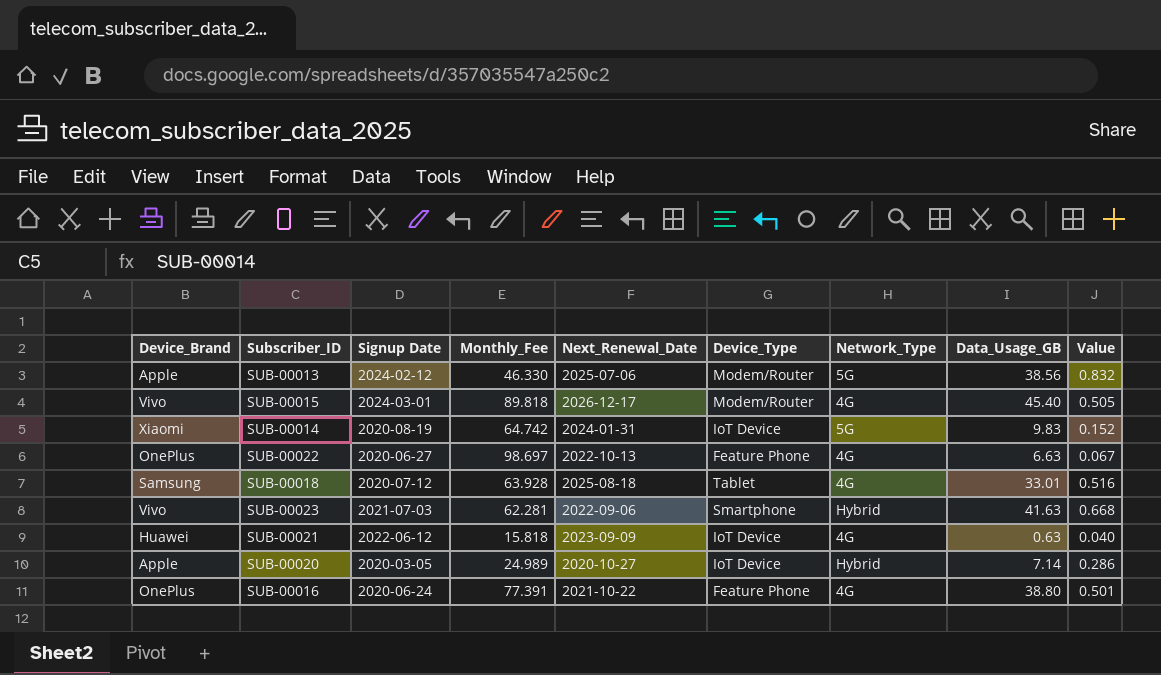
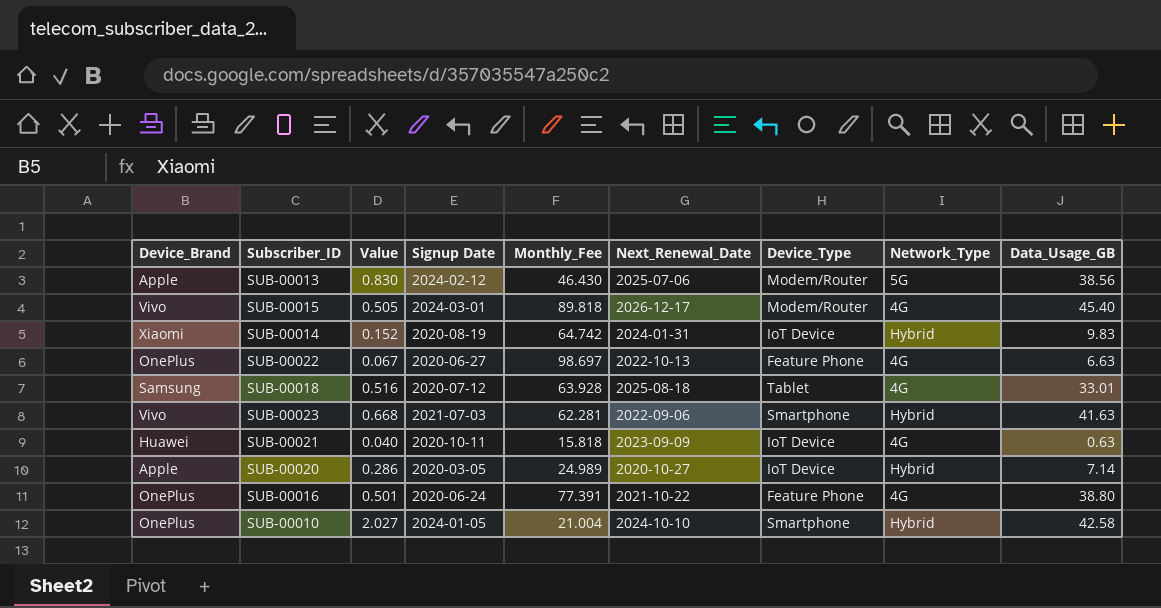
column Value | position: 9 -> 3
SUB-00013 | Value: 0.832 -> 0.830
SUB-00013 | Monthly_Fee: 46.330 -> 46.430
SUB-00014 | Network_Type: 5G -> Hybrid
SUB-00021 | Signup Date: 2022-06-12 -> 2020-10-11
row SUB-00010: none -> OnePlus | 2.027 | 2024-01-05 | 21.004 | 2024-10-10 | Smartphone | Hybrid | 42.58

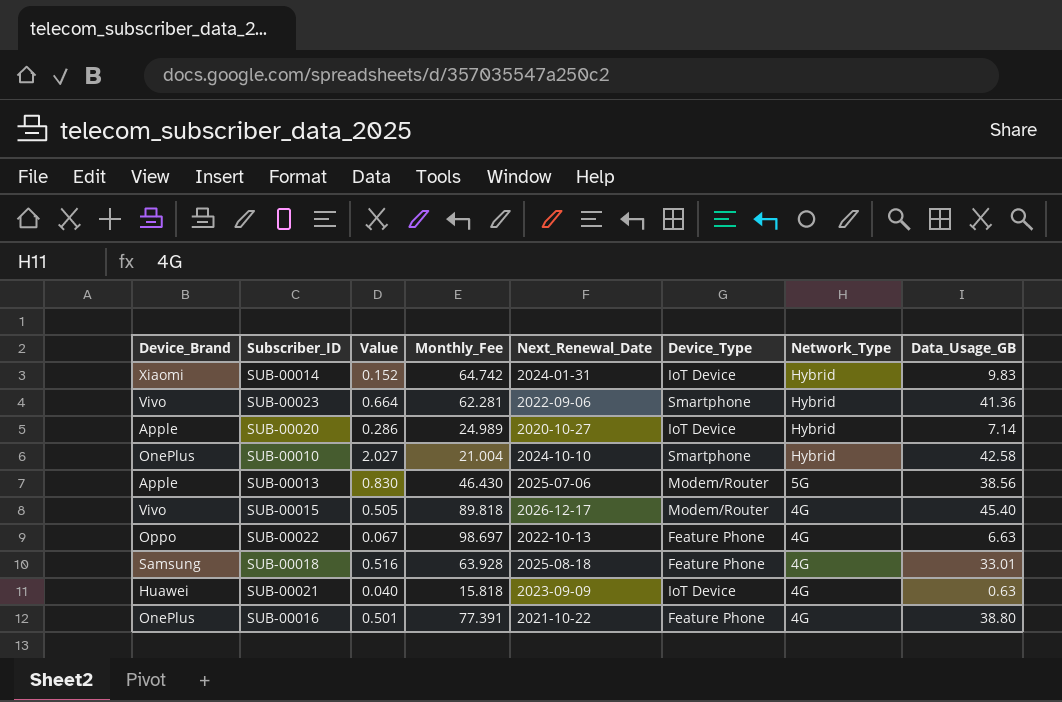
row order: none -> Network_Type descending
column Signup Date | position: 4 -> none
SUB-00023 | Value: 0.668 -> 0.664
SUB-00023 | Data_Usage_GB: 41.63 -> 41.36
SUB-00022 | Device_Brand: OnePlus -> Oppo
SUB-00018 | Device_Type: Tablet -> Feature Phone

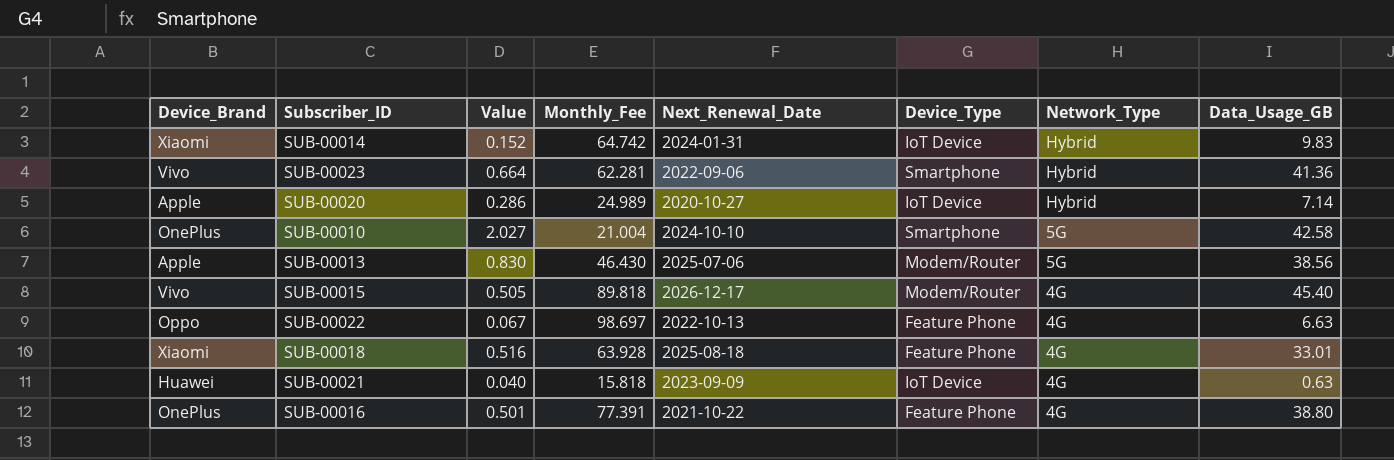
SUB-00010 | Network_Type: Hybrid -> 5G
SUB-00018 | Device_Brand: Samsung -> Xiaomi

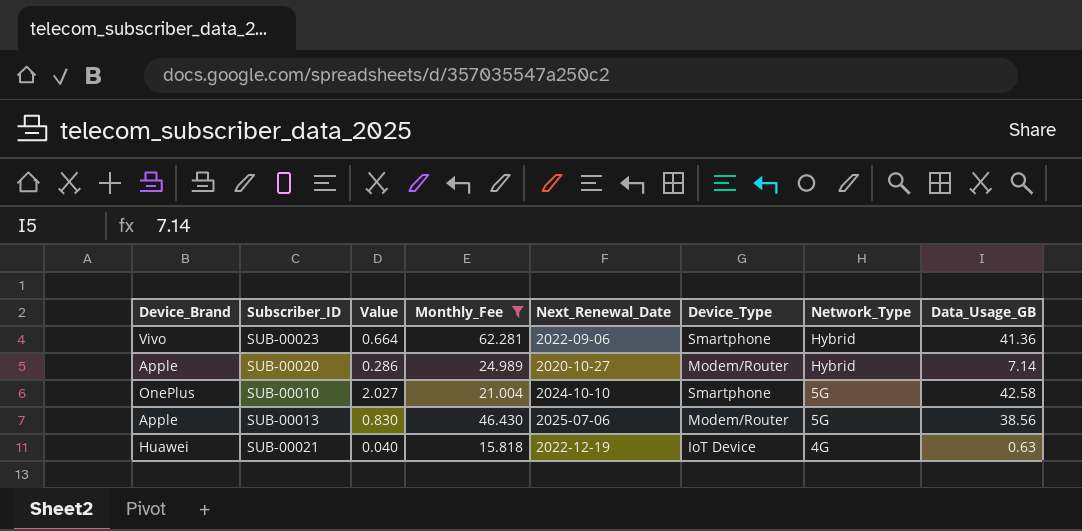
filter: none -> Monthly_Fee <= 62.281
SUB-00020 | Device_Type: IoT Device -> Modem/Router
SUB-00021 | Next_Renewal_Date: 2023-09-09 -> 2022-12-19

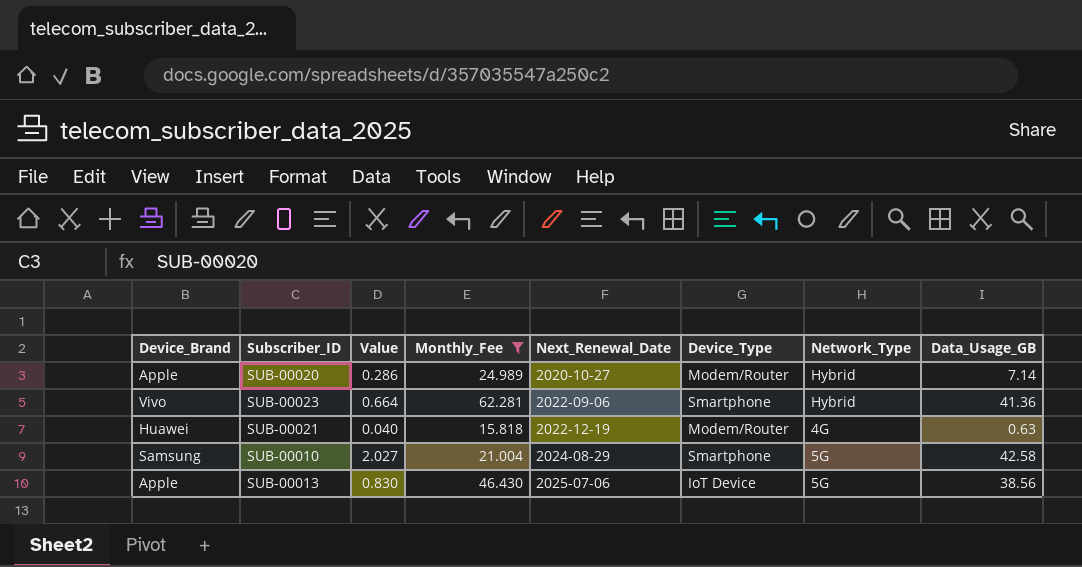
row order: Network_Type descending -> Next_Renewal_Date ascending
SUB-00021 | Device_Type: IoT Device -> Modem/Router
SUB-00010 | Device_Brand: OnePlus -> Samsung
SUB-00010 | Next_Renewal_Date: 2024-10-10 -> 2024-08-29
SUB-00013 | Device_Type: Modem/Router -> IoT Device

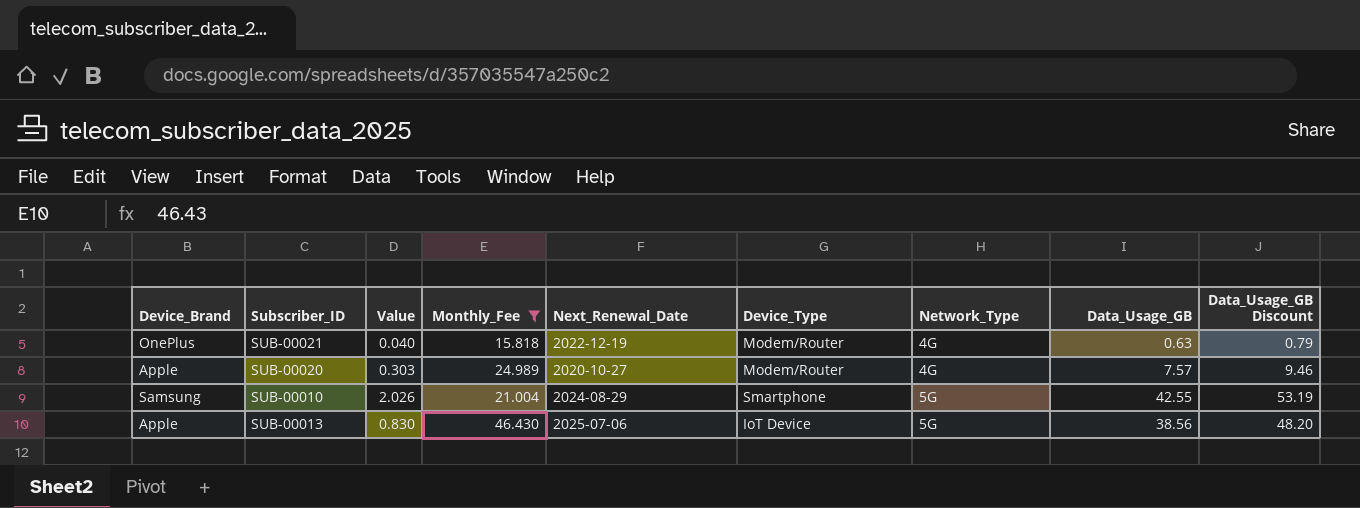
row order: Next_Renewal_Date ascending -> Network_Type ascending
column Data_Usage_GB Discount | formula: none -> [Data_Usage_GB] * 1.25
row SUB-00023: Vivo | 0.664 | 62.281 | 2022-09-06 | Smartphone | Hybrid | 41.36 -> none
SUB-00021 | Device_Brand: Huawei -> OnePlus
SUB-00020 | Value: 0.286 -> 0.303
SUB-00020 | Network_Type: Hybrid -> 4G
SUB-00020 | Data_Usage_GB: 7.14 -> 7.57
SUB-00010 | Value: 2.027 -> 2.026
SUB-00010 | Data_Usage_GB: 42.58 -> 42.55

